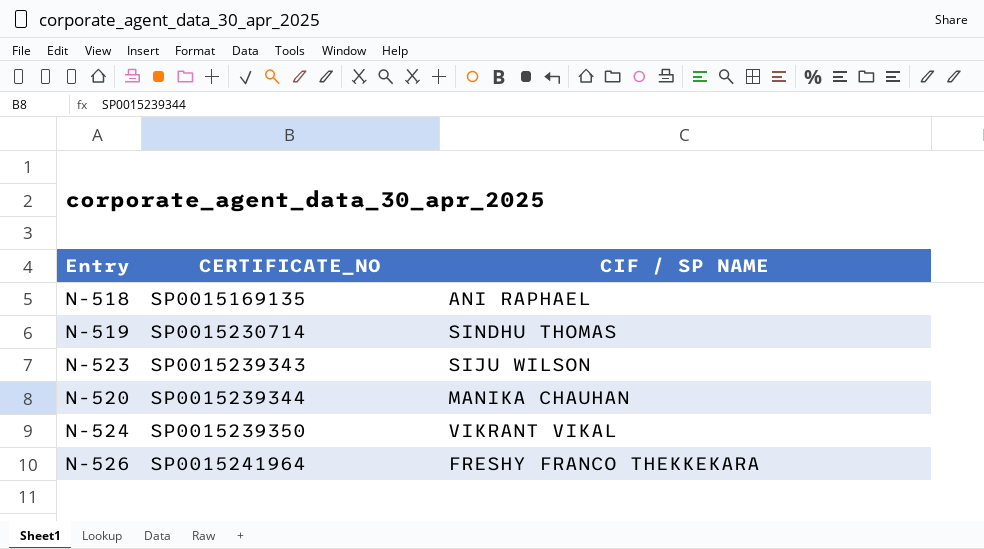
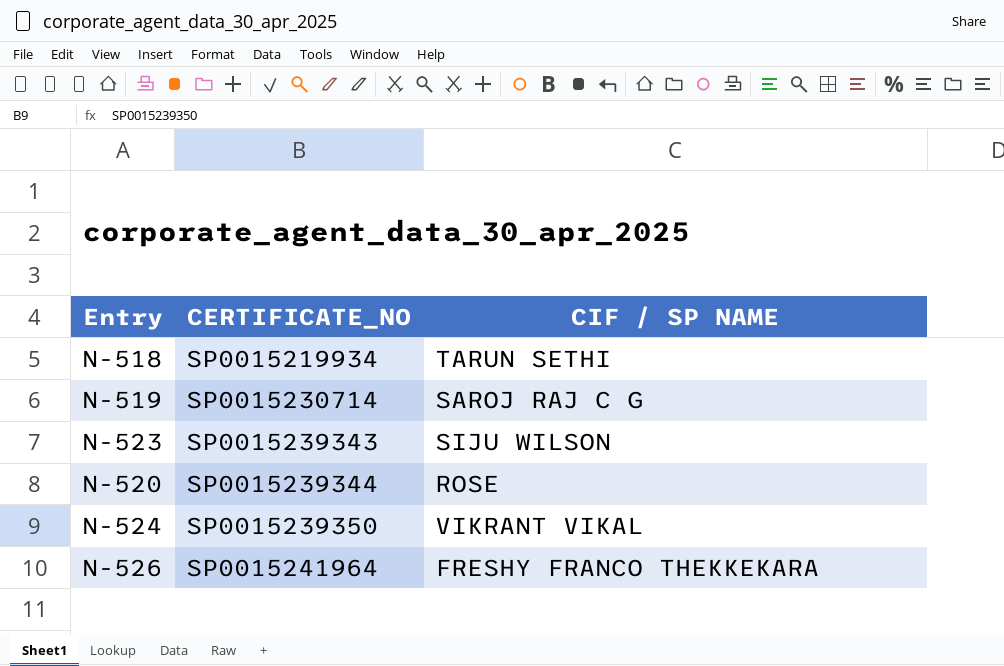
N-518 | CERTIFICATE_NO: SP0015169135 -> SP0015219934
N-518 | CIF / SP NAME: ANI RAPHAEL -> TARUN SETHI
N-519 | CIF / SP NAME: SINDHU THOMAS -> SAROJ RAJ C G
N-520 | CIF / SP NAME: MANIKA CHAUHAN -> ROSE

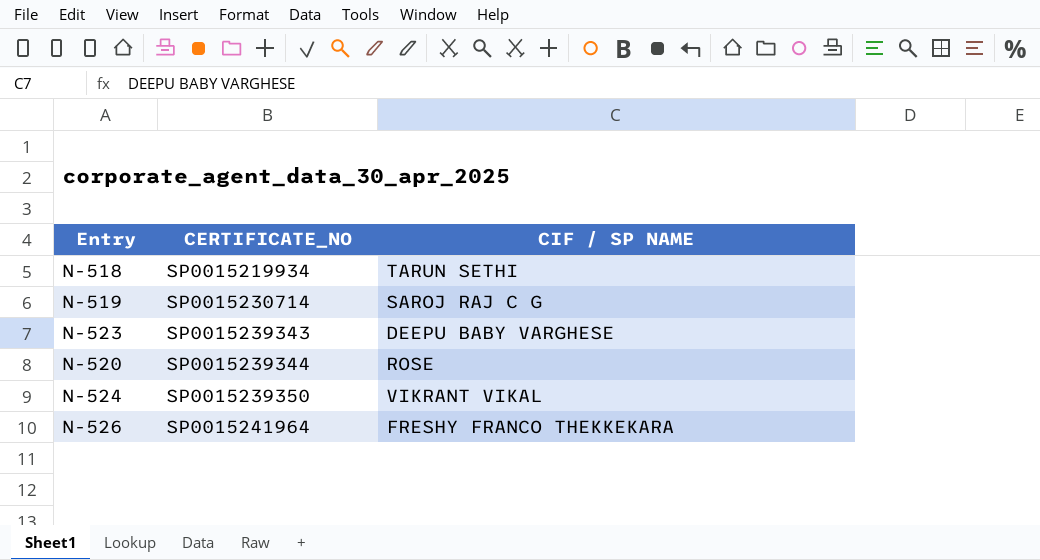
N-523 | CIF / SP NAME: SIJU WILSON -> DEEPU BABY VARGHESE

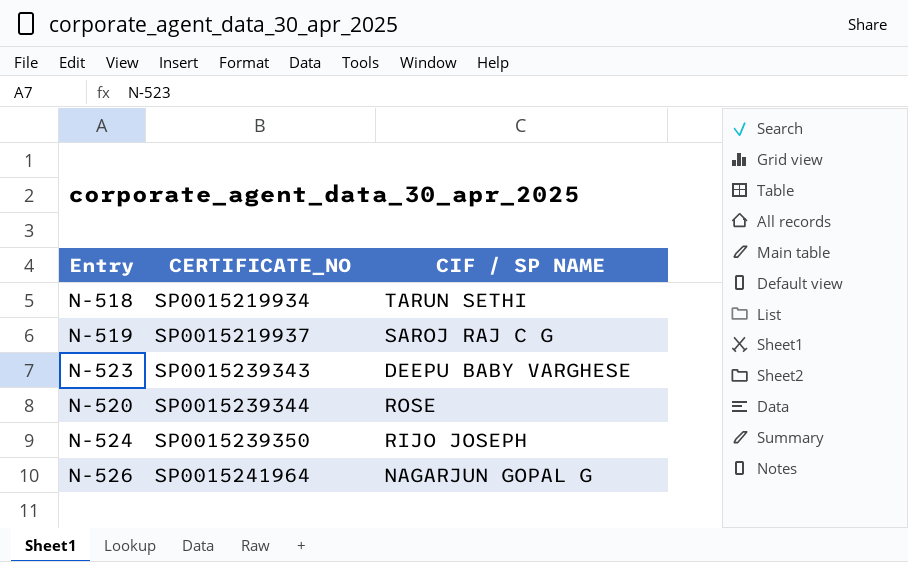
N-519 | CERTIFICATE_NO: SP0015230714 -> SP0015219937
N-524 | CIF / SP NAME: VIKRANT VIKAL -> RIJO JOSEPH
N-526 | CIF / SP NAME: FRESHY FRANCO THEKKEKARA -> NAGARJUN GOPAL G

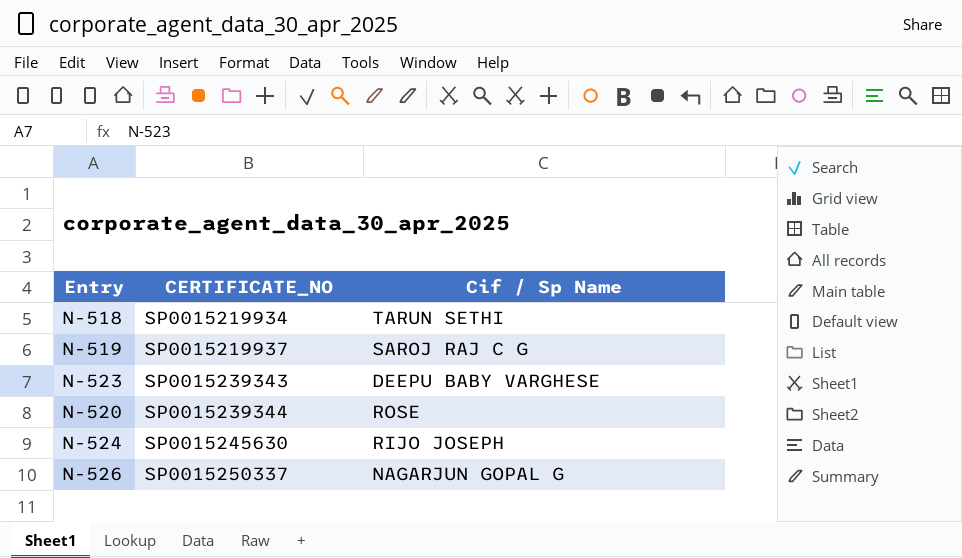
column name: CIF / SP NAME -> Cif / Sp Name
N-524 | CERTIFICATE_NO: SP0015239350 -> SP0015245630
N-526 | CERTIFICATE_NO: SP0015241964 -> SP0015250337

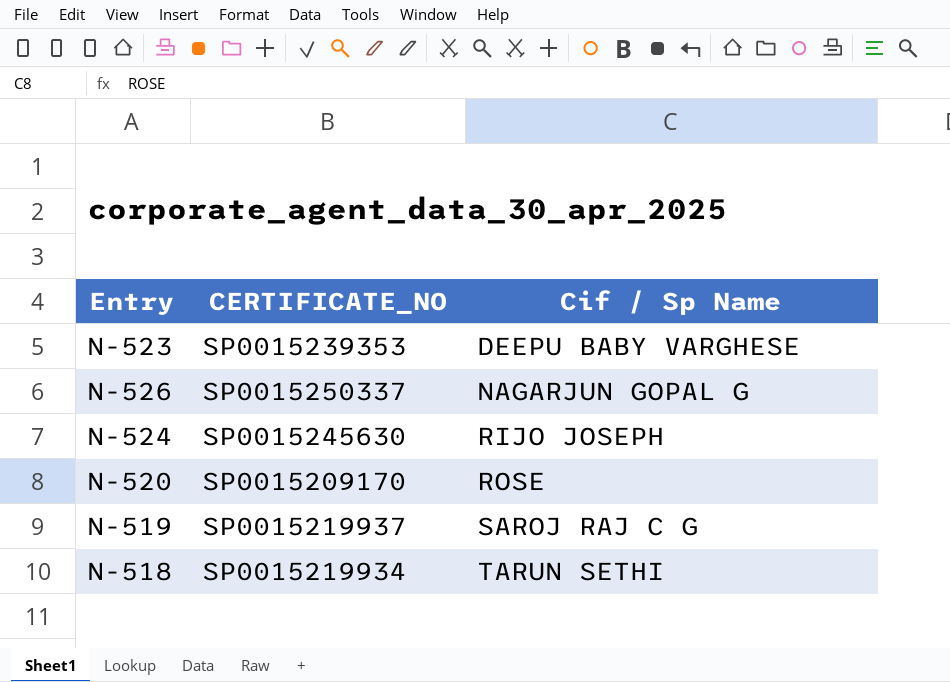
row order: CERTIFICATE_NO ascending -> Cif / Sp Name ascending
N-523 | CERTIFICATE_NO: SP0015239343 -> SP0015239353
N-520 | CERTIFICATE_NO: SP0015239344 -> SP0015209170

